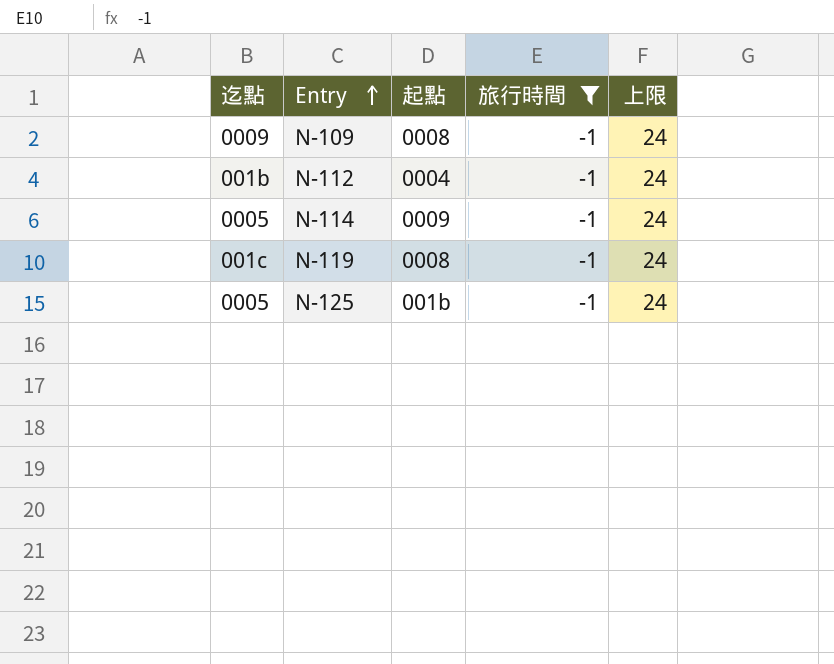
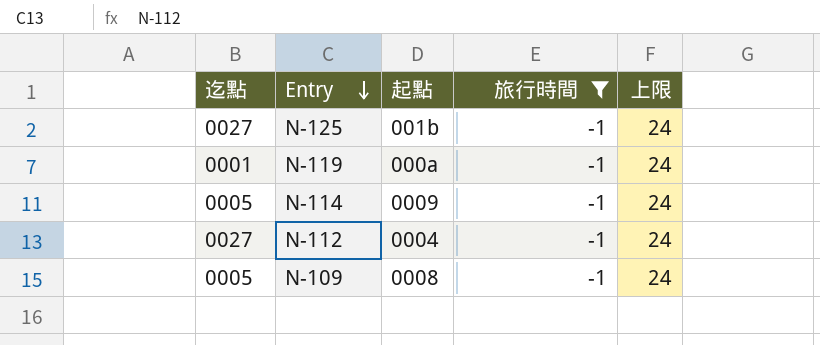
row order: Entry ascending -> Entry descending
N-125 | 迄點: 0005 -> 0027
N-119 | 迄點: 001c -> 0001
N-119 | 起點: 0008 -> 000a
N-112 | 迄點: 001b -> 0027
N-109 | 迄點: 0009 -> 0005

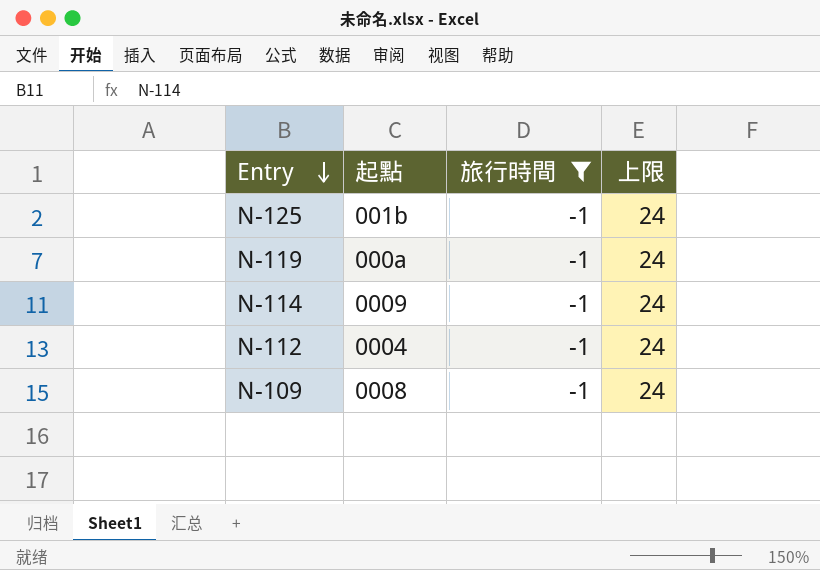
column 迄點 | position: 1 -> none

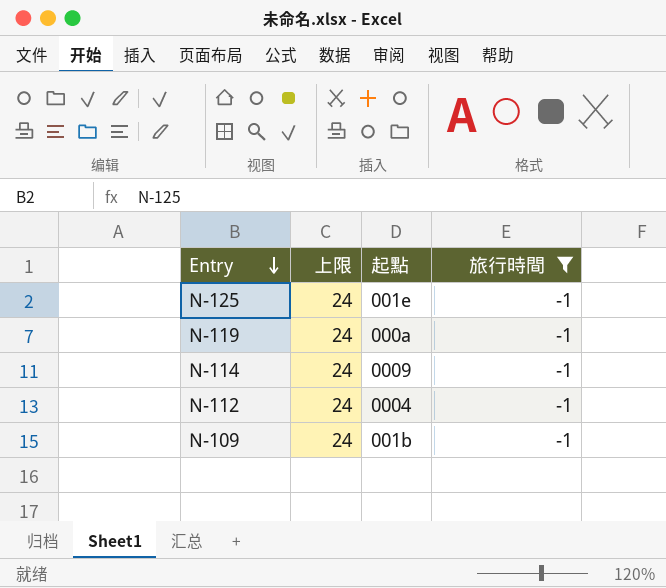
column 上限 | position: 4 -> 2
N-125 | 起點: 001b -> 001e
N-109 | 起點: 0008 -> 001b

